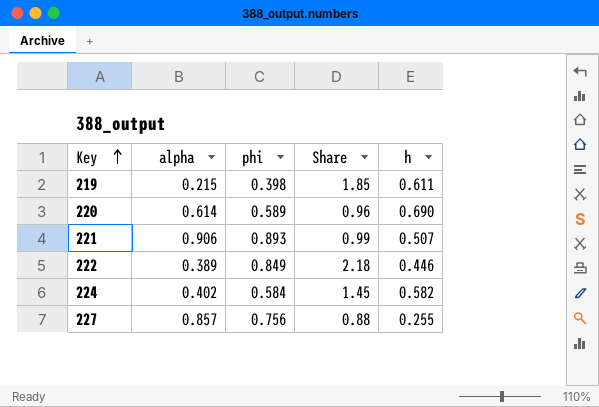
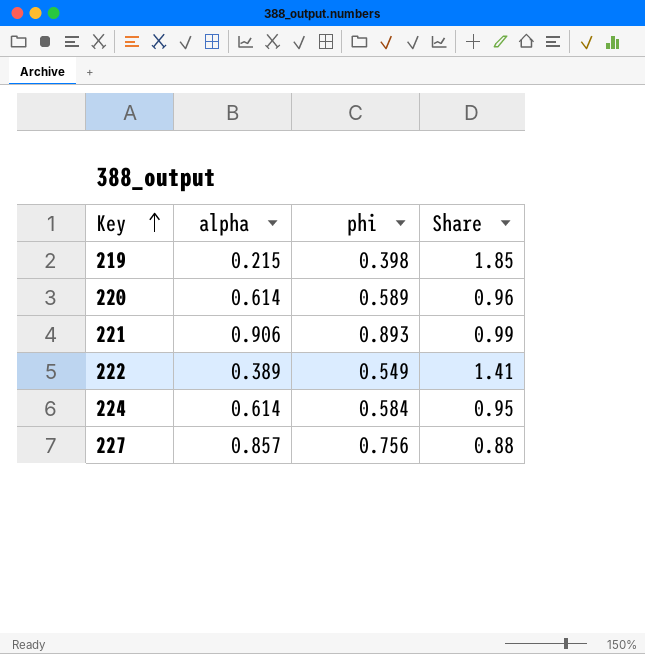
column h | position: 5 -> none
222 | phi: 0.849 -> 0.549
222 | Share: 2.18 -> 1.41
224 | alpha: 0.402 -> 0.614
224 | Share: 1.45 -> 0.95

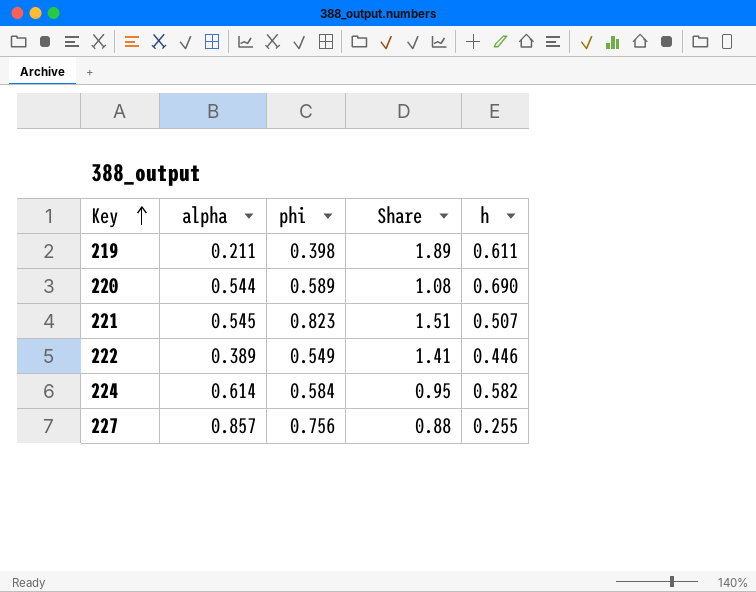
column h | position: none -> 5
219 | alpha: 0.215 -> 0.211
219 | Share: 1.85 -> 1.89
220 | alpha: 0.614 -> 0.544
220 | Share: 0.96 -> 1.08
221 | alpha: 0.906 -> 0.545
221 | phi: 0.893 -> 0.823
221 | Share: 0.99 -> 1.51

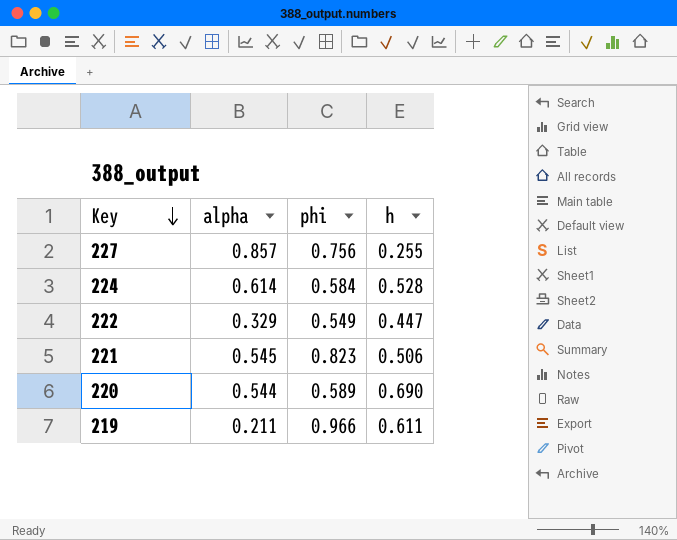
row order: Key ascending -> Key descending
column Share | formula: [phi] / [alpha] -> none
224 | h: 0.582 -> 0.528
222 | alpha: 0.389 -> 0.329
222 | h: 0.446 -> 0.447
221 | h: 0.507 -> 0.506
219 | phi: 0.398 -> 0.966

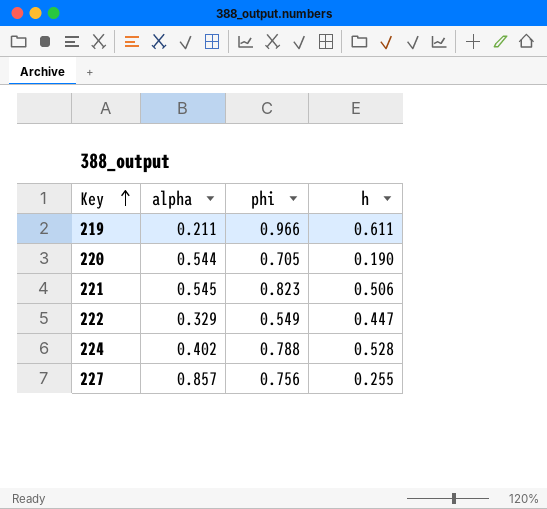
row order: Key descending -> Key ascending
220 | phi: 0.589 -> 0.705
220 | h: 0.690 -> 0.190
224 | alpha: 0.614 -> 0.402
224 | phi: 0.584 -> 0.788

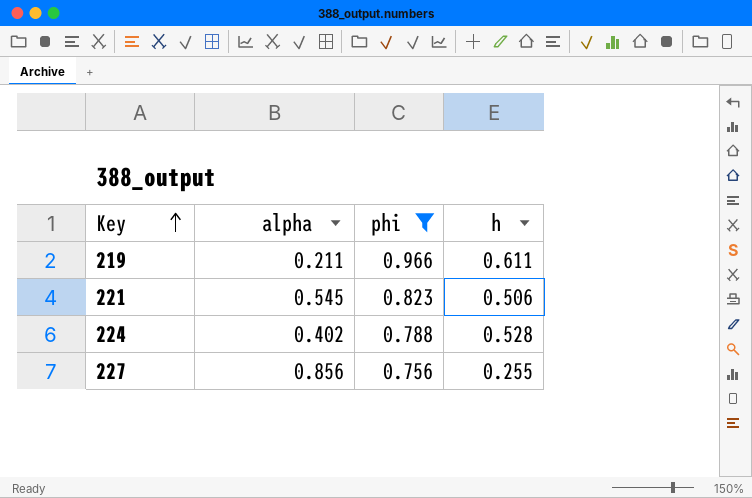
filter: none -> phi >= 0.756
227 | alpha: 0.857 -> 0.856

